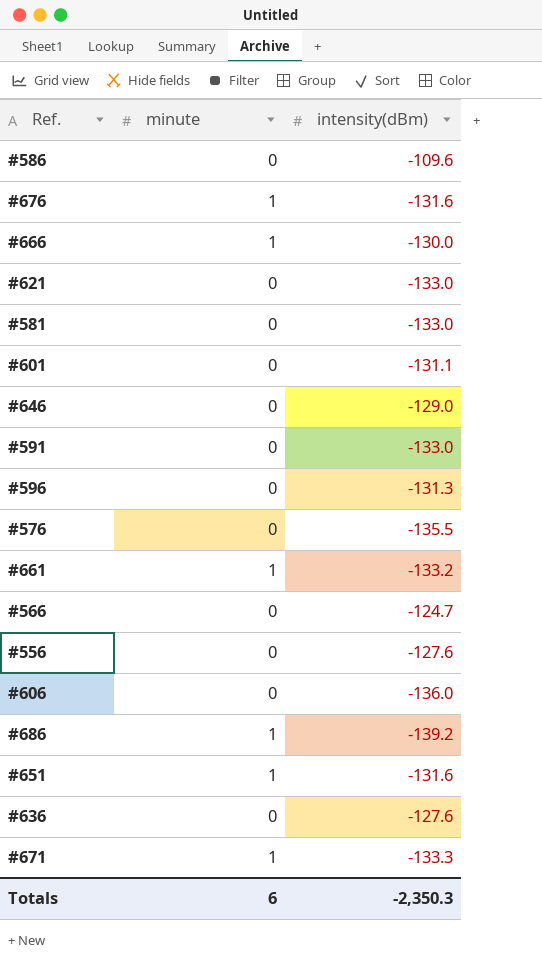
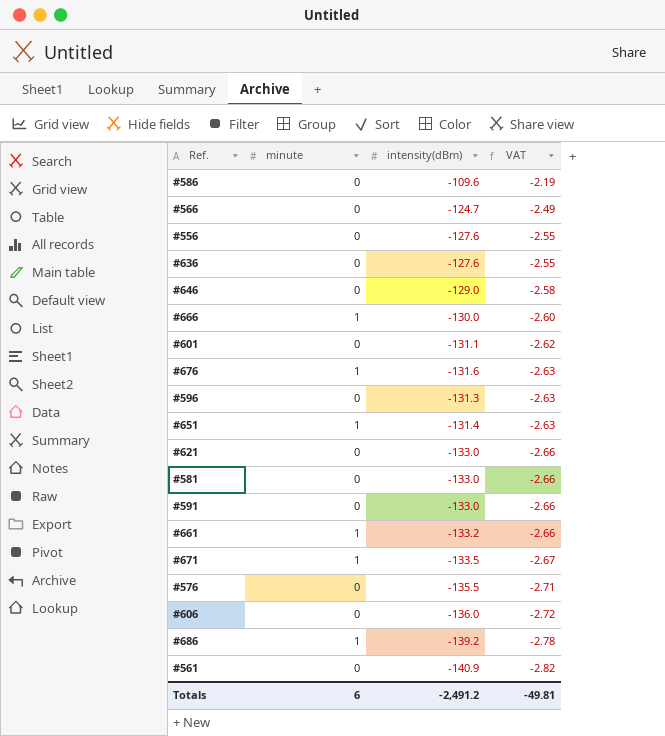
row order: none -> VAT descending
column VAT | formula: none -> [intensity(dBm)] * 0.02
#651 | intensity(dBm): -131.6 -> -131.4
#671 | intensity(dBm): -133.3 -> -133.5
row #561: none -> 0 | -140.9 | -2.82
Totals | intensity(dBm): -2,350.3 -> -2,491.2

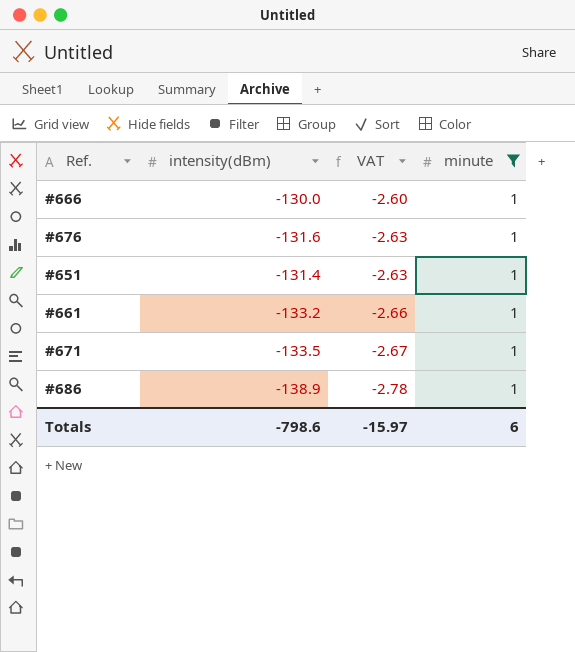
filter: none -> minute = 1
column minute | position: 2 -> 4
#686 | intensity(dBm): -139.2 -> -138.9
Totals | intensity(dBm): -2,491.2 -> -798.6
Totals | VAT: -49.81 -> -15.97

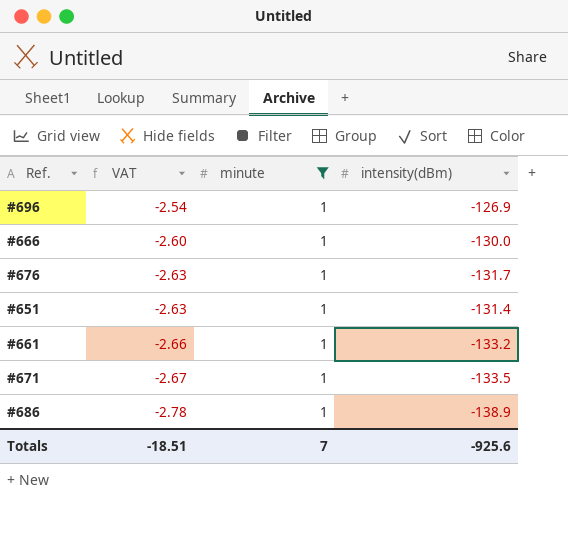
column intensity(dBm) | position: 2 -> 4
row #696: none -> -2.54 | 1 | -126.9
#676 | intensity(dBm): -131.6 -> -131.7
Totals | VAT: -15.97 -> -18.51
Totals | minute: 6 -> 7
Totals | intensity(dBm): -798.6 -> -925.6

